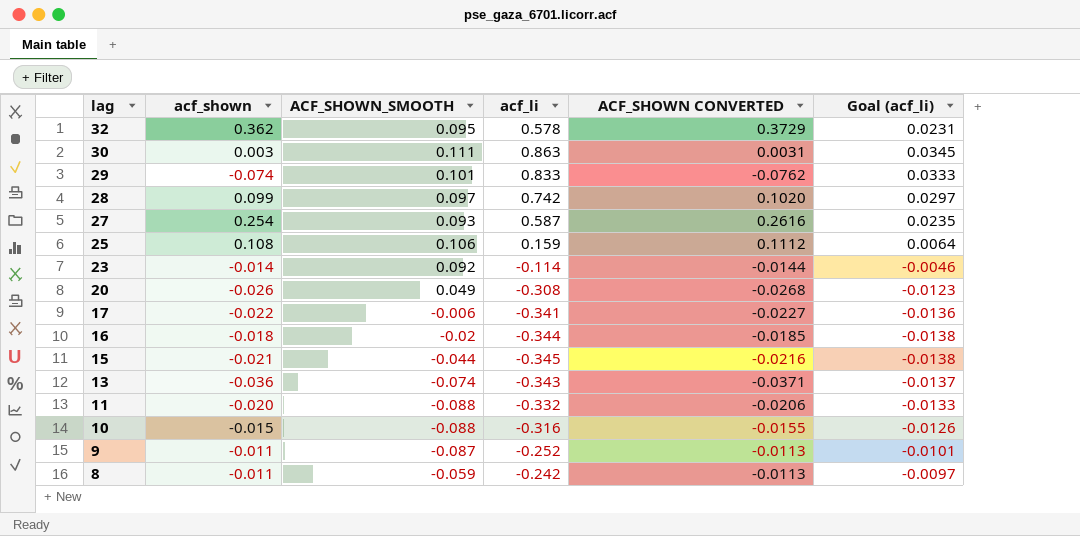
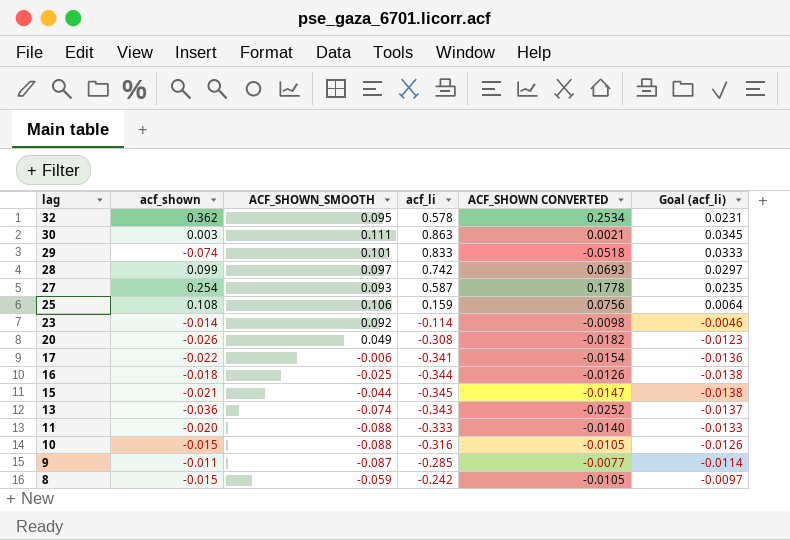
column ACF_SHOWN CONVERTED | formula: [acf_shown] * 1.03 -> [acf_shown] * 0.7
16 | ACF_SHOWN_SMOOTH: -0.02 -> -0.025
11 | acf_li: -0.332 -> -0.333
9 | acf_li: -0.252 -> -0.285
9 | Goal (acf_li): -0.0101 -> -0.0114
8 | acf_shown: -0.011 -> -0.015

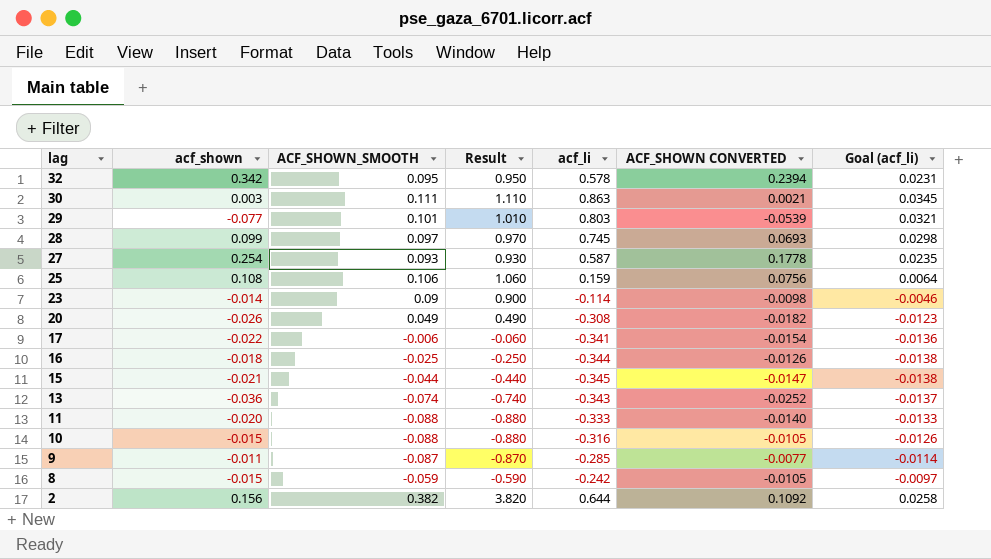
column Result | formula: none -> [ACF_SHOWN_SMOOTH] * 10
32 | acf_shown: 0.362 -> 0.342
32 | ACF_SHOWN CONVERTED: 0.2534 -> 0.2394
29 | acf_shown: -0.074 -> -0.077
29 | acf_li: 0.833 -> 0.803
29 | ACF_SHOWN CONVERTED: -0.0518 -> -0.0539
29 | Goal (acf_li): 0.0333 -> 0.0321
28 | acf_li: 0.742 -> 0.745
28 | Goal (acf_li): 0.0297 -> 0.0298
23 | ACF_SHOWN_SMOOTH: 0.092 -> 0.09
row 2: none -> 0.156 | 0.382 | 3.820 | 0.644 | 0.1092 | 0.0258

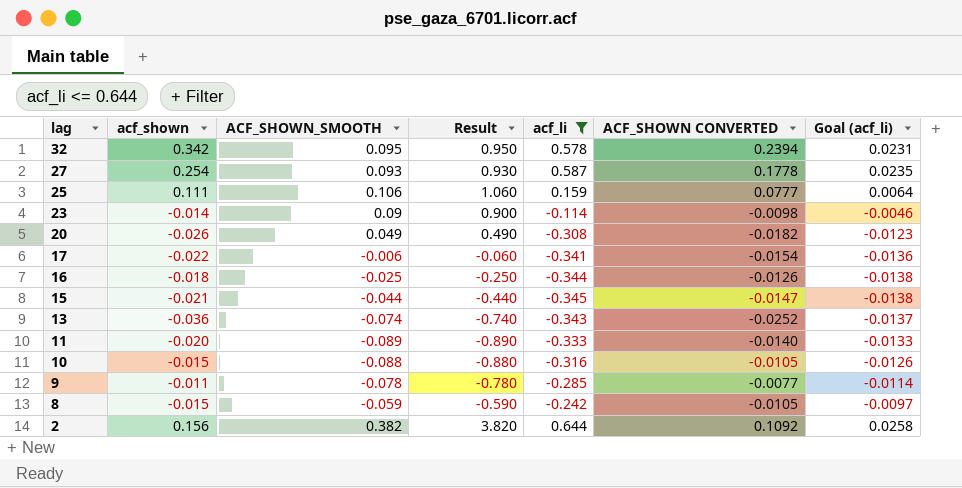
filter: none -> acf_li <= 0.644
25 | acf_shown: 0.108 -> 0.111
25 | ACF_SHOWN CONVERTED: 0.0756 -> 0.0777
11 | ACF_SHOWN_SMOOTH: -0.088 -> -0.089
11 | Result: -0.880 -> -0.890
9 | ACF_SHOWN_SMOOTH: -0.087 -> -0.078
9 | Result: -0.870 -> -0.780

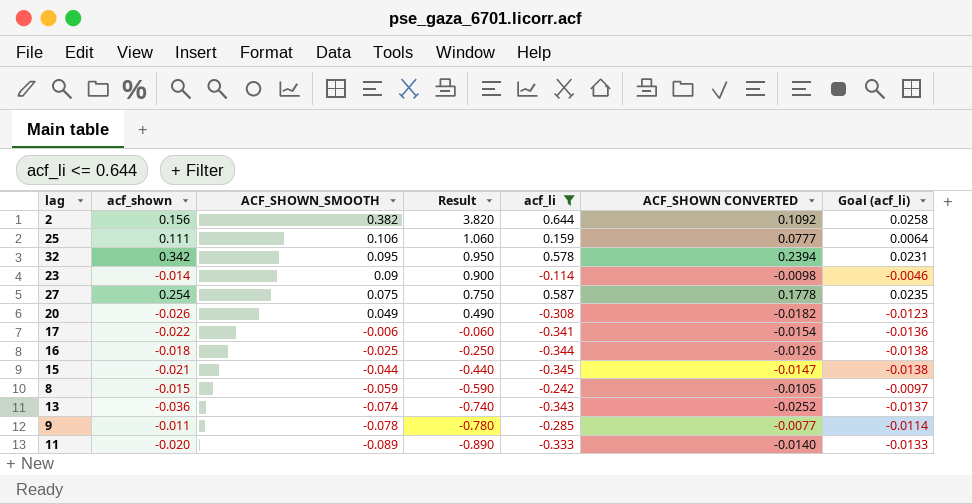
row order: lag descending -> ACF_SHOWN_SMOOTH descending
row 10: -0.015 | -0.088 | -0.880 | -0.316 | -0.0105 | -0.0126 -> none
27 | ACF_SHOWN_SMOOTH: 0.093 -> 0.075
27 | Result: 0.930 -> 0.750

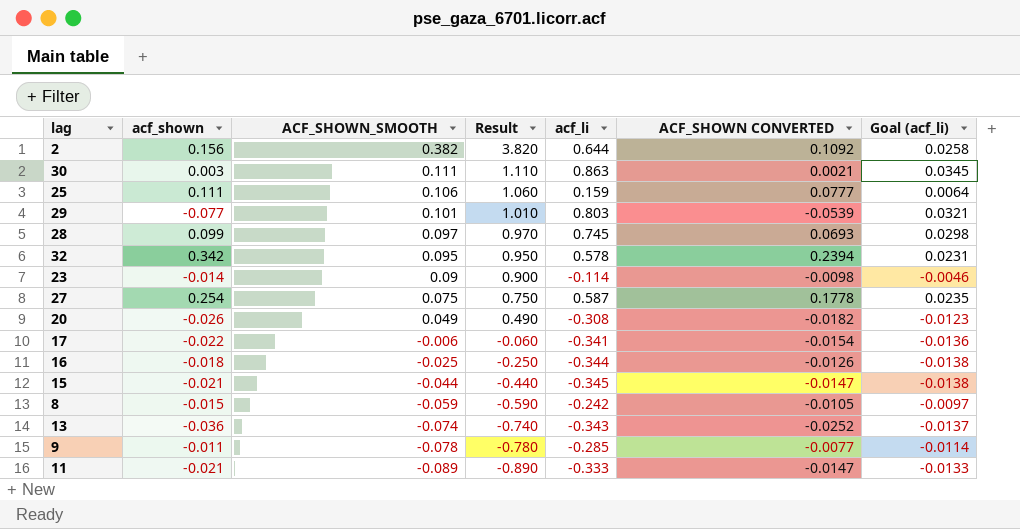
filter: acf_li <= 0.644 -> none
11 | acf_shown: -0.020 -> -0.021
11 | ACF_SHOWN CONVERTED: -0.0140 -> -0.0147

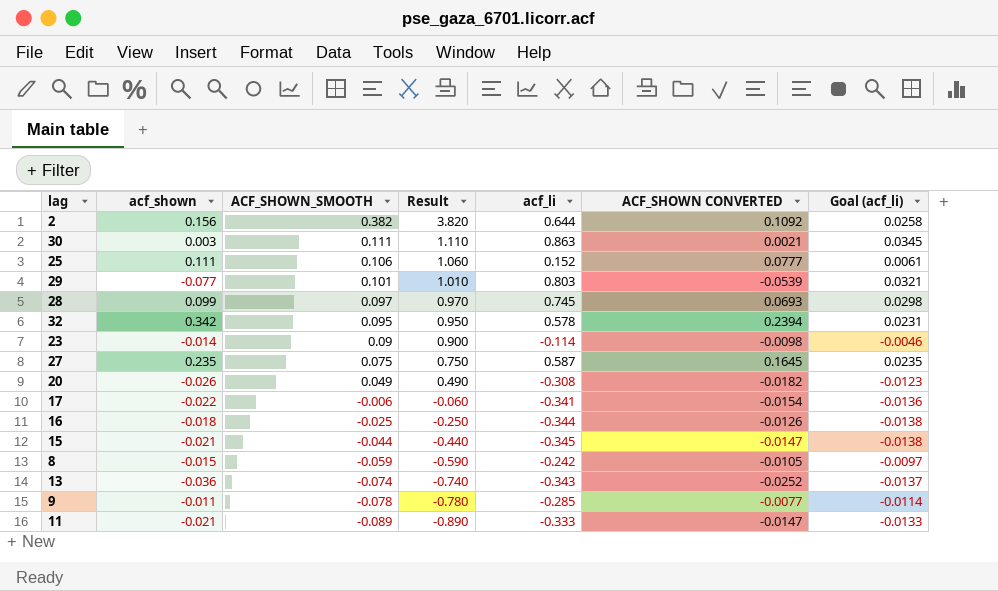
25 | acf_li: 0.159 -> 0.152
25 | Goal (acf_li): 0.0064 -> 0.0061
27 | acf_shown: 0.254 -> 0.235
27 | ACF_SHOWN CONVERTED: 0.1778 -> 0.1645

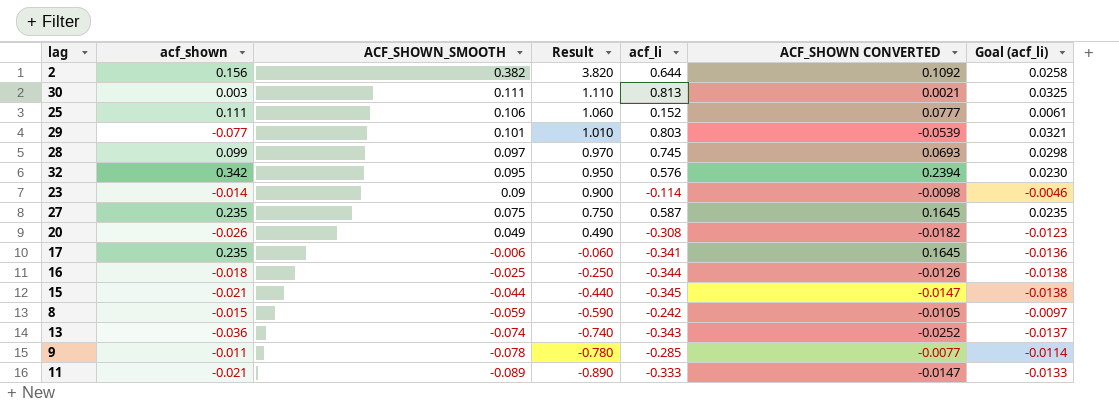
30 | acf_li: 0.863 -> 0.813
30 | Goal (acf_li): 0.0345 -> 0.0325
32 | acf_li: 0.578 -> 0.576
32 | Goal (acf_li): 0.0231 -> 0.0230
17 | acf_shown: -0.022 -> 0.235
17 | ACF_SHOWN CONVERTED: -0.0154 -> 0.1645

